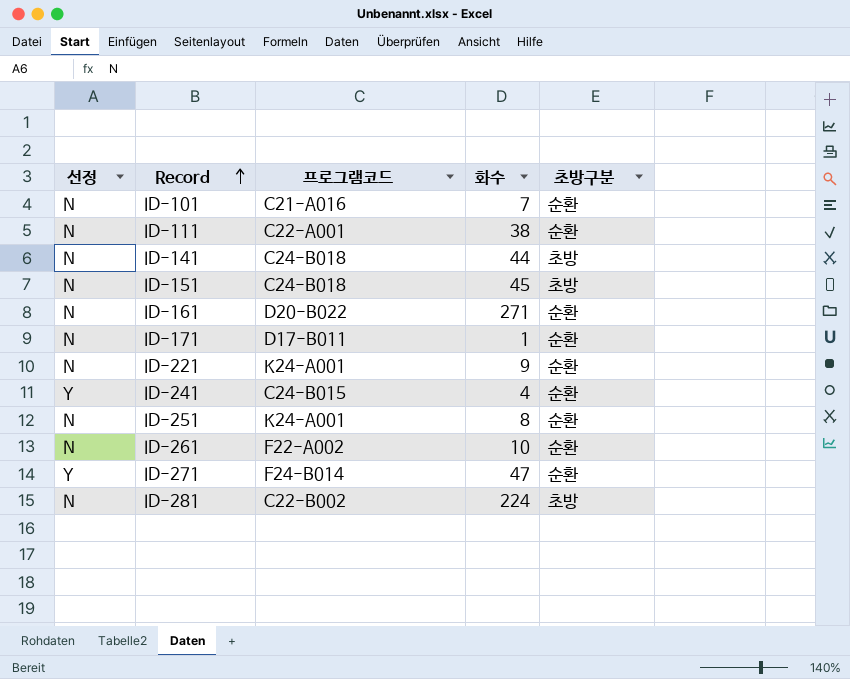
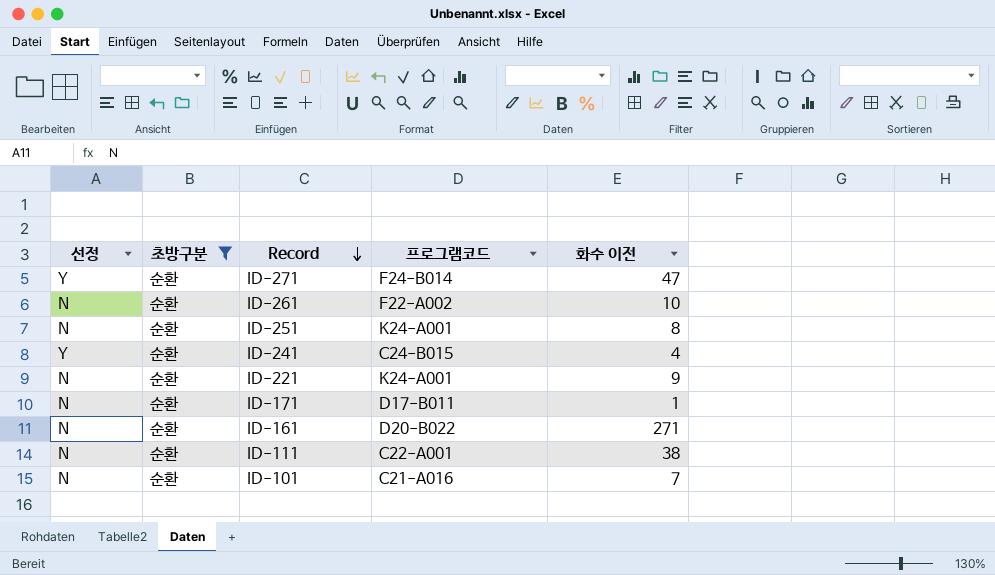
filter: none -> 초방구분 = 순환
row order: Record ascending -> Record descending
column 초방구분 | position: 5 -> 2
column name: 화수 -> 화수 이전

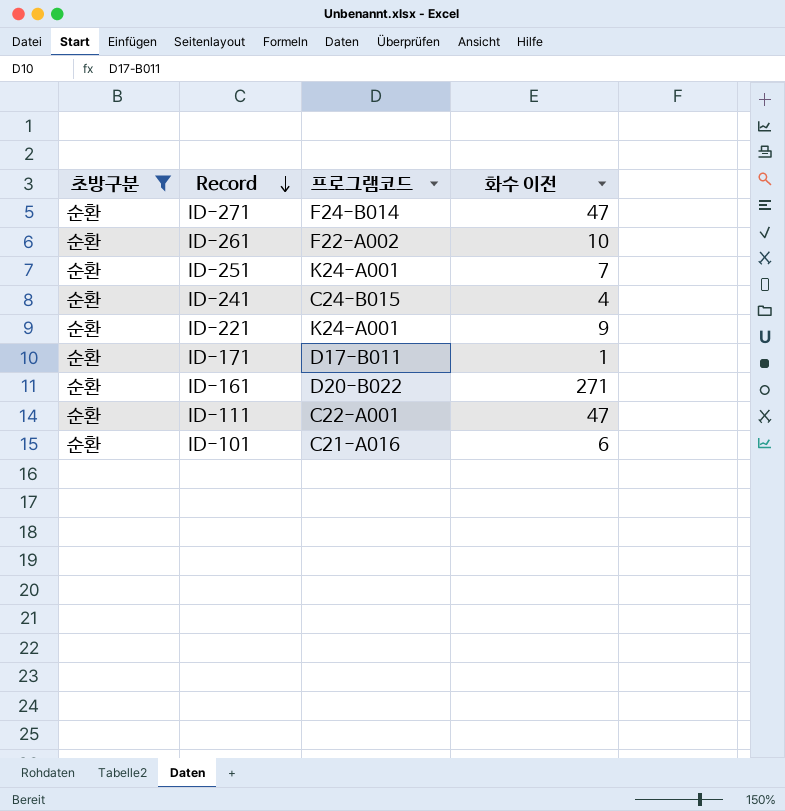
column 선정 | position: 1 -> none
ID-251 | 화수 이전: 8 -> 7
ID-111 | 화수 이전: 38 -> 47
ID-101 | 화수 이전: 7 -> 6

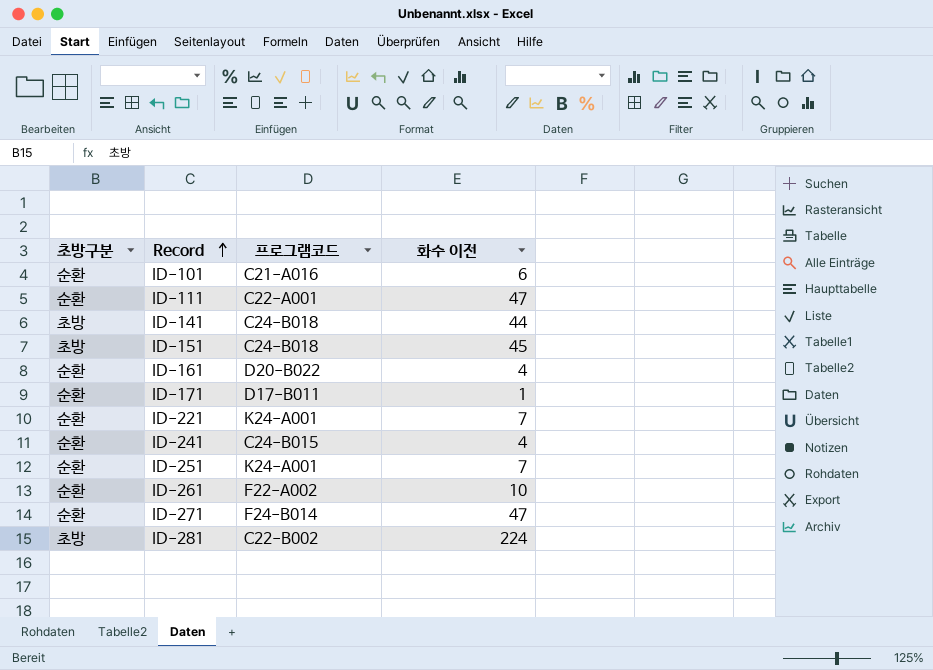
filter: 초방구분 = 순환 -> none
row order: Record descending -> Record ascending
ID-161 | 화수 이전: 271 -> 4
ID-221 | 화수 이전: 9 -> 7

